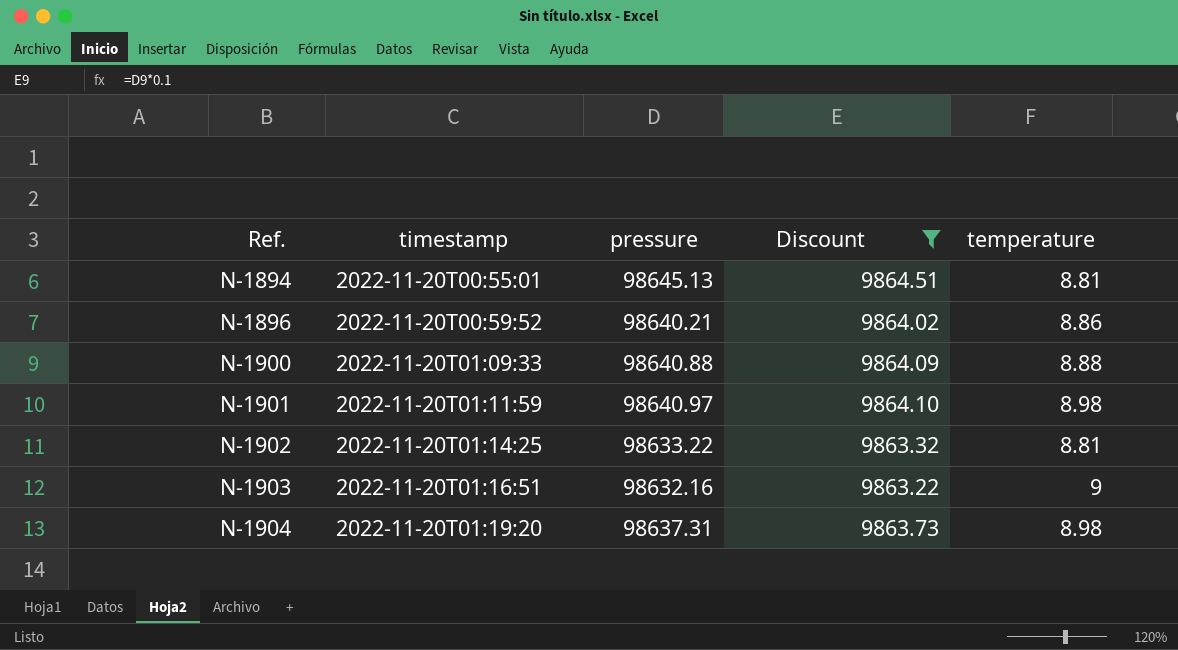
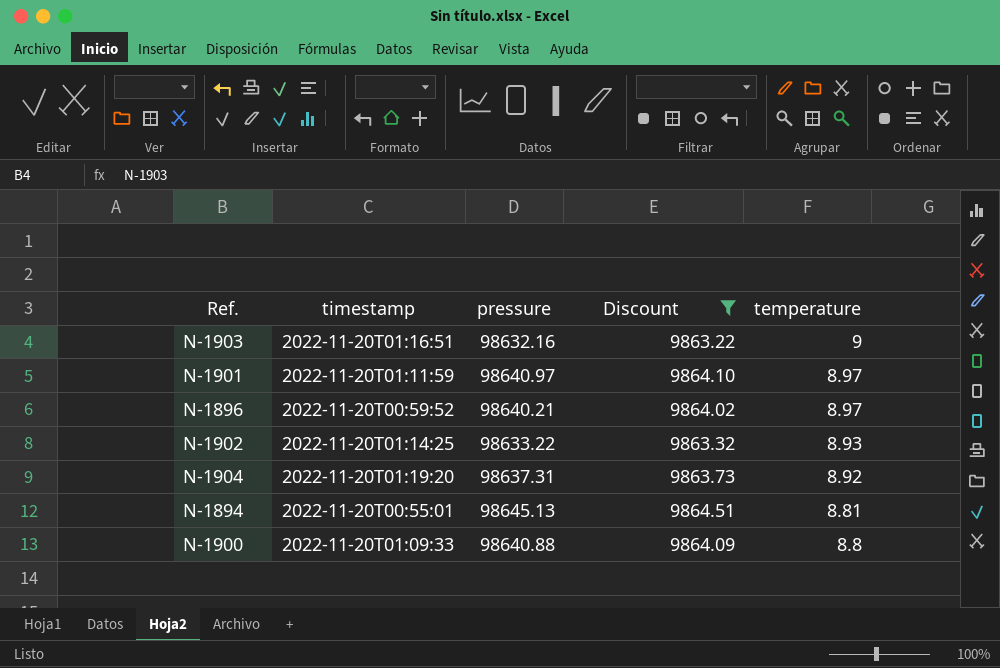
row order: Ref. ascending -> temperature descending
N-1901 | temperature: 8.98 -> 8.97
N-1896 | temperature: 8.86 -> 8.97
N-1902 | temperature: 8.81 -> 8.93
N-1904 | temperature: 8.98 -> 8.92
N-1900 | temperature: 8.88 -> 8.8

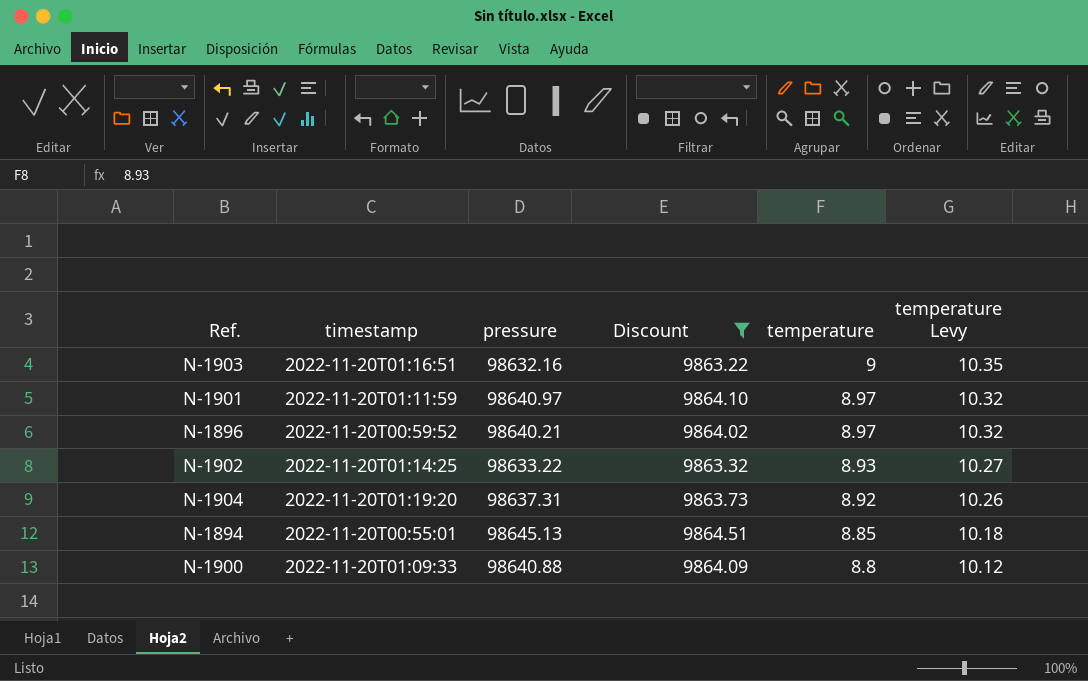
column temperature Levy | formula: none -> [temperature] * 1.15
N-1894 | temperature: 8.81 -> 8.85

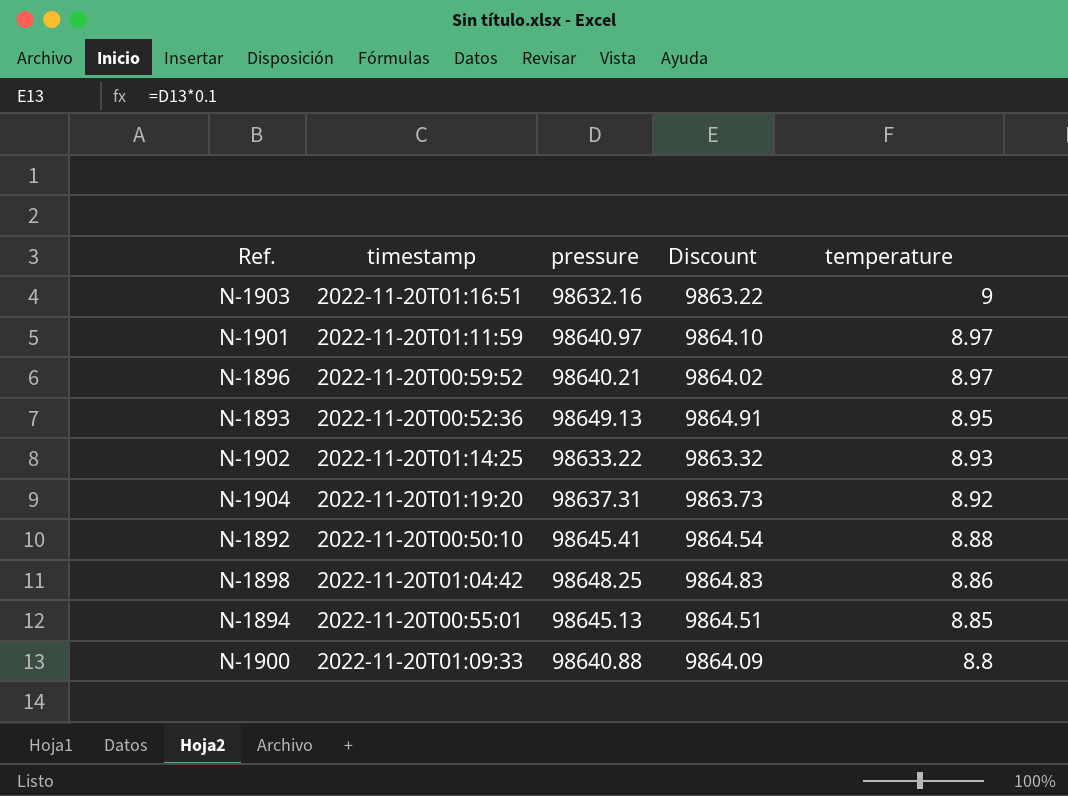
filter: Discount <= 9864.51 -> none
column temperature Levy | formula: [temperature] * 1.15 -> none

